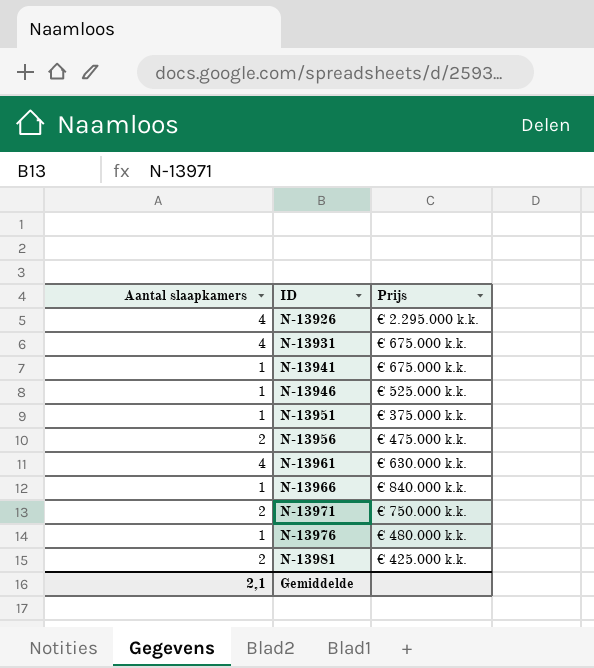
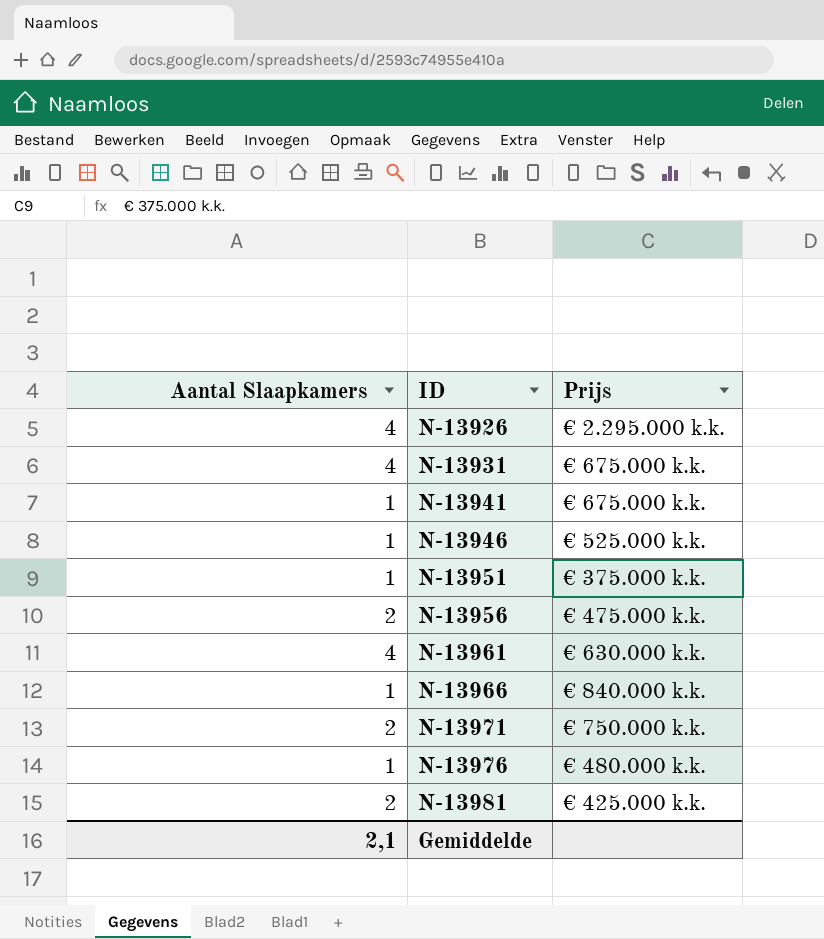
column name: Aantal slaapkamers -> Aantal Slaapkamers

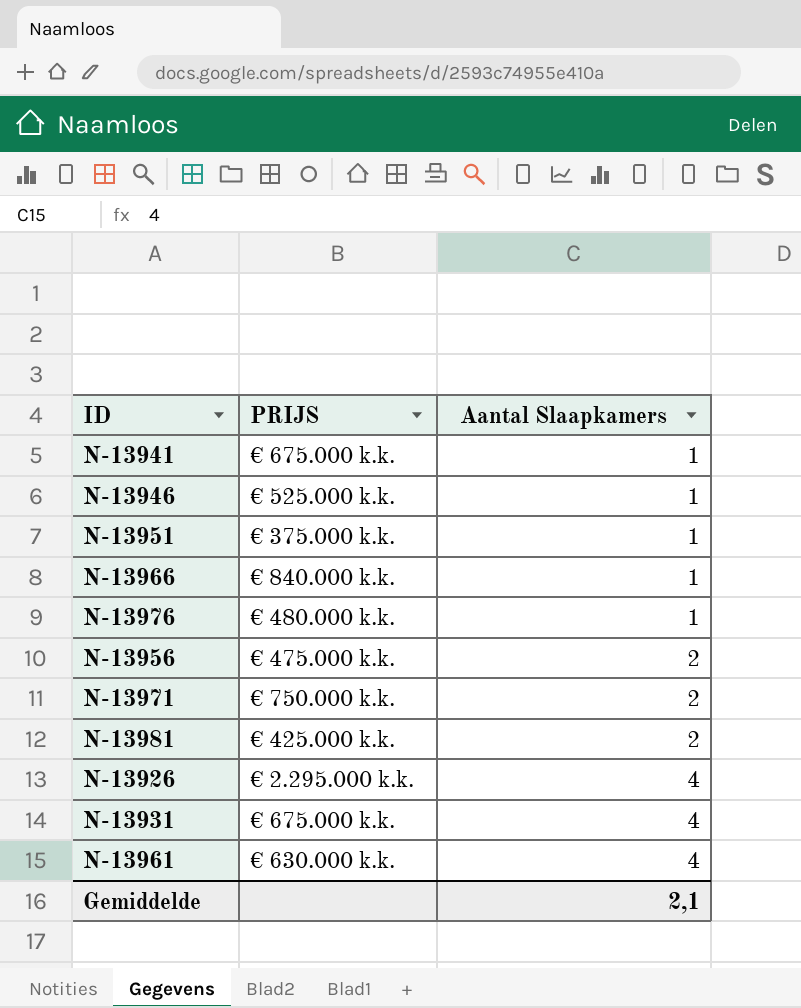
row order: ID ascending -> Aantal Slaapkamers ascending
column name: Prijs -> PRIJS
column Aantal Slaapkamers | position: 1 -> 3

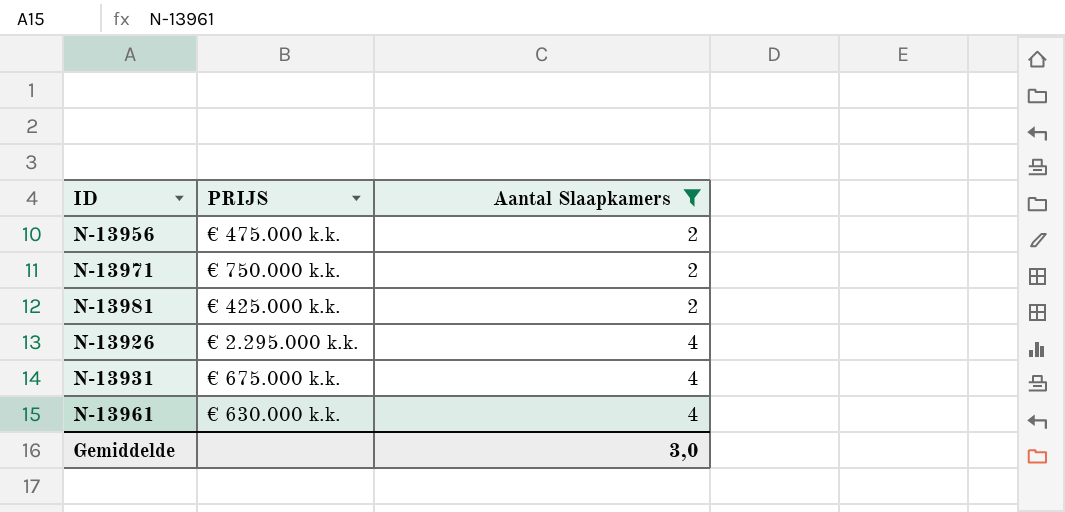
filter: none -> Aantal Slaapkamers != 1
Gemiddelde | Aantal Slaapkamers: 2,1 -> 3,0

